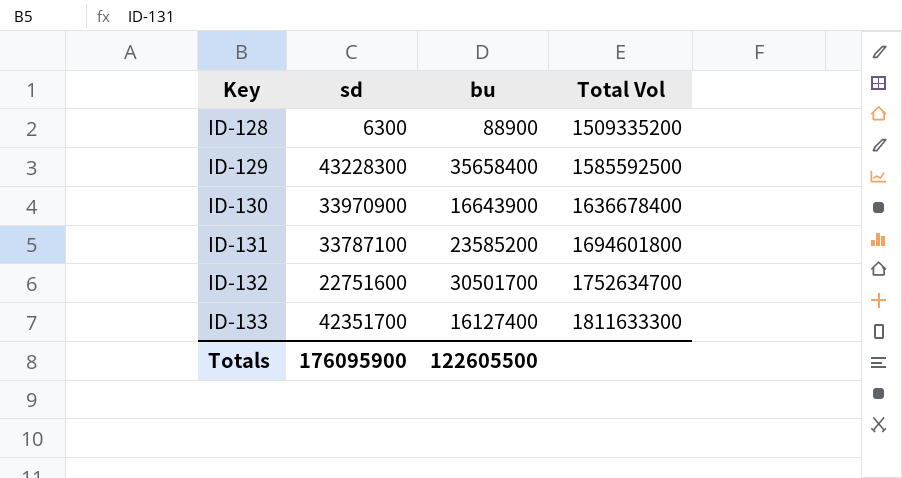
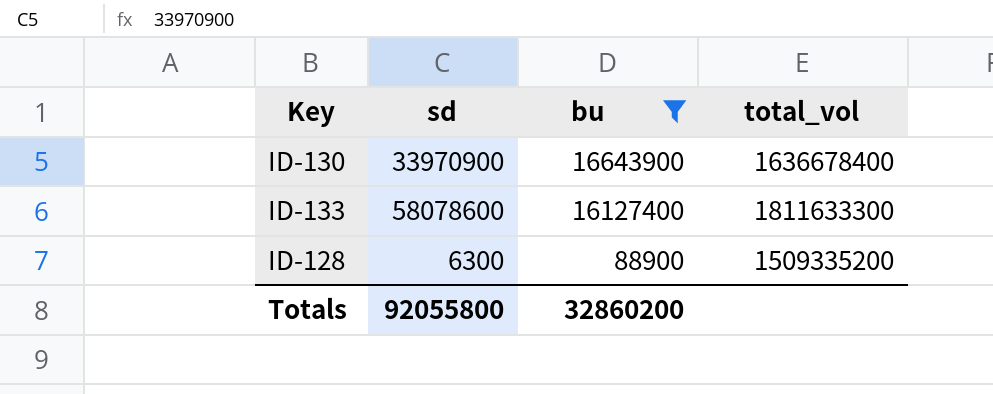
filter: none -> bu <= 16643900
row order: Key ascending -> bu descending
column name: Total Vol -> total_vol
ID-133 | sd: 42351700 -> 58078600
Totals | sd: 176095900 -> 92055800
Totals | bu: 122605500 -> 32860200

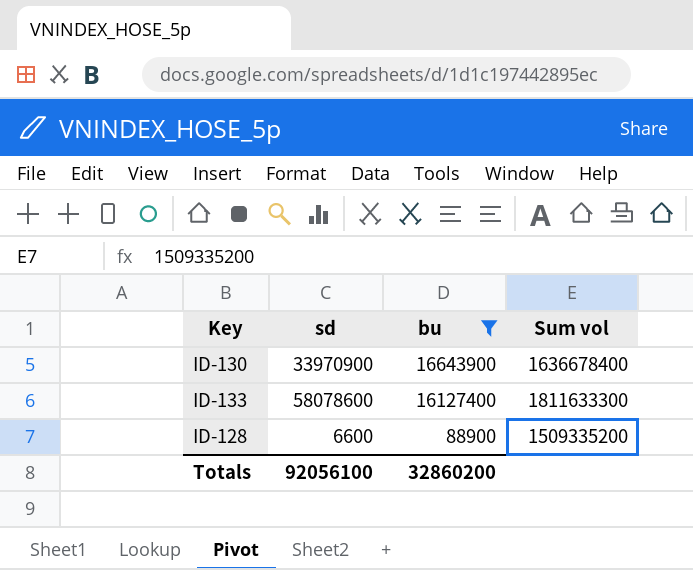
column name: total_vol -> Sum vol
ID-128 | sd: 6300 -> 6600
Totals | sd: 92055800 -> 92056100

